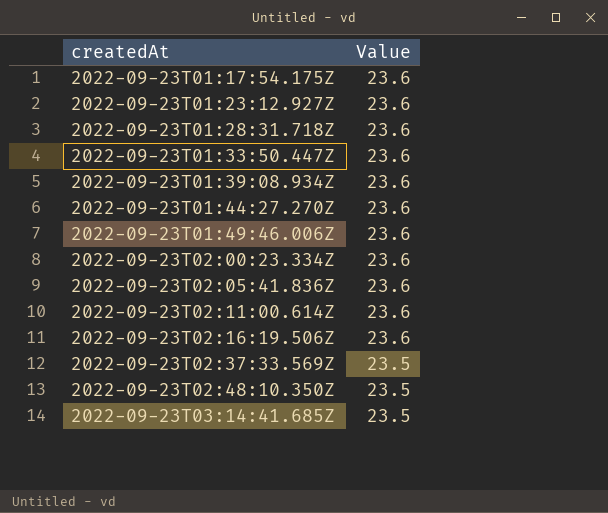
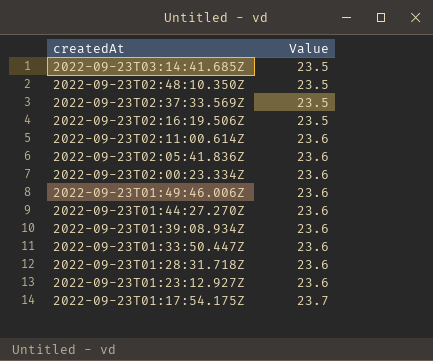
row order: createdAt ascending -> createdAt descending
2022-09-23T02:16:19.506Z | Value: 23.6 -> 23.5
2022-09-23T01:17:54.175Z | Value: 23.6 -> 23.7

